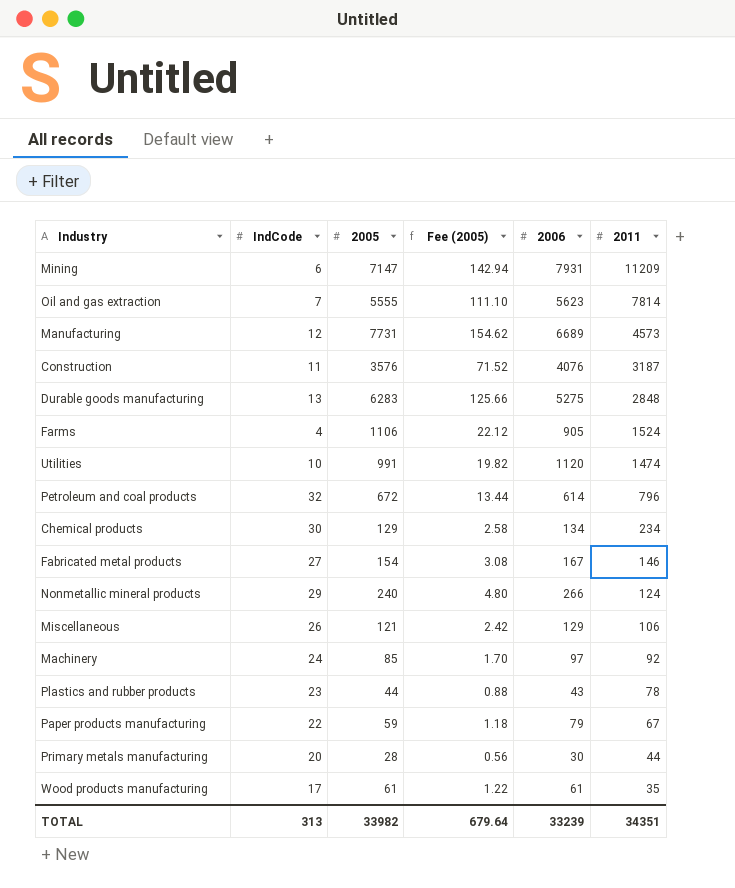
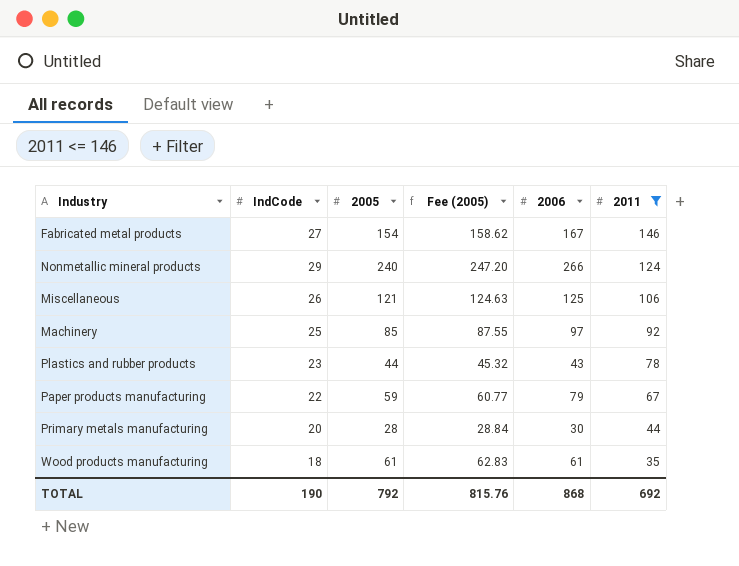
filter: none -> 2011 <= 146
column Fee (2005) | formula: [2005] * 0.02 -> [2005] * 1.03
Miscellaneous | 2006: 129 -> 125
Machinery | IndCode: 24 -> 25
Wood products manufacturing | IndCode: 17 -> 18
TOTAL | IndCode: 313 -> 190
TOTAL | 2005: 33982 -> 792
TOTAL | Fee (2005): 679.64 -> 815.76
TOTAL | 2006: 33239 -> 868
TOTAL | 2011: 34351 -> 692

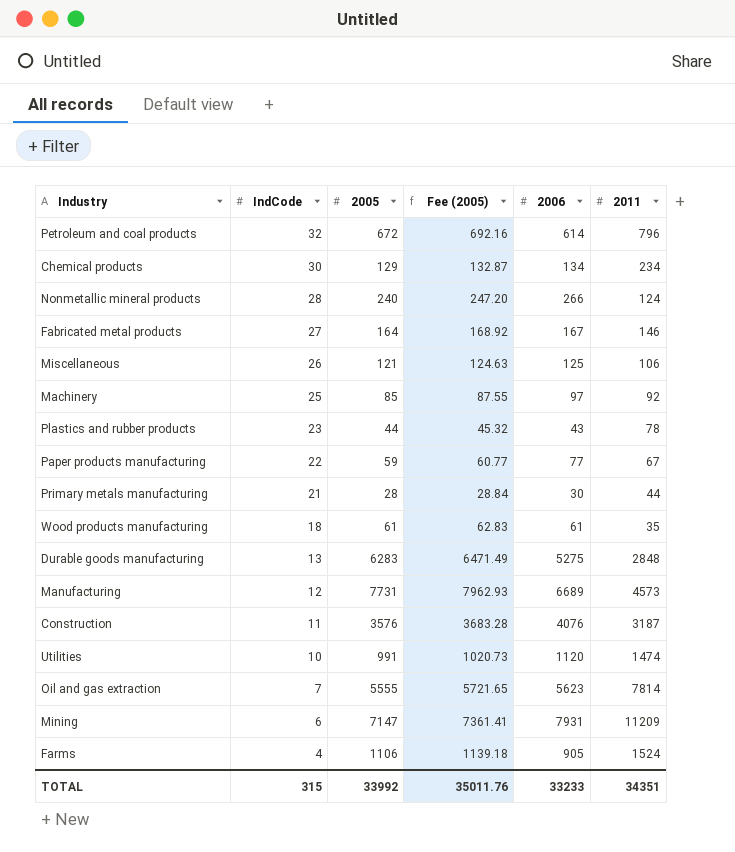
filter: 2011 <= 146 -> none
row order: 2011 descending -> IndCode descending
Nonmetallic mineral products | IndCode: 29 -> 28
Fabricated metal products | 2005: 154 -> 164
Fabricated metal products | Fee (2005): 158.62 -> 168.92
Paper products manufacturing | 2006: 79 -> 77
Primary metals manufacturing | IndCode: 20 -> 21
TOTAL | IndCode: 190 -> 315
TOTAL | 2005: 792 -> 33992
TOTAL | Fee (2005): 815.76 -> 35011.76
TOTAL | 2006: 868 -> 33233
TOTAL | 2011: 692 -> 34351

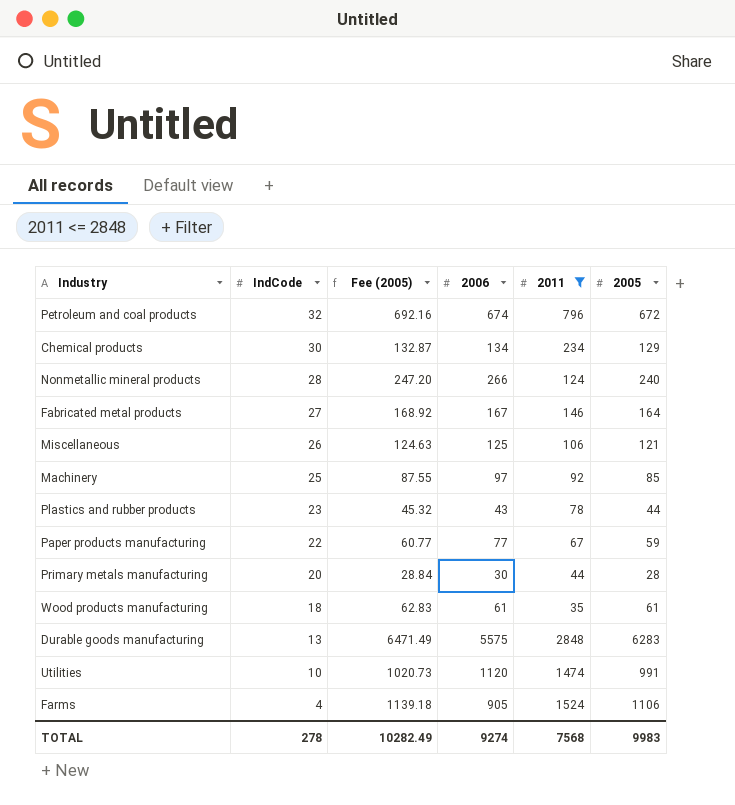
filter: none -> 2011 <= 2848
column 2005 | position: 3 -> 6
Petroleum and coal products | 2006: 614 -> 674
Primary metals manufacturing | IndCode: 21 -> 20
Durable goods manufacturing | 2006: 5275 -> 5575
TOTAL | IndCode: 315 -> 278
TOTAL | Fee (2005): 35011.76 -> 10282.49
TOTAL | 2006: 33233 -> 9274
TOTAL | 2011: 34351 -> 7568
TOTAL | 2005: 33992 -> 9983

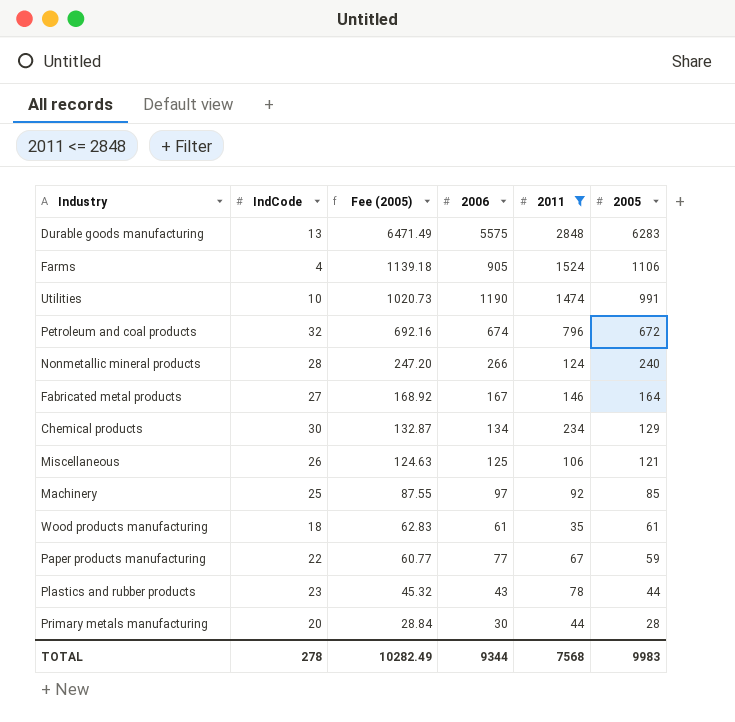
row order: IndCode descending -> Fee (2005) descending
Utilities | 2006: 1120 -> 1190
TOTAL | 2006: 9274 -> 9344

